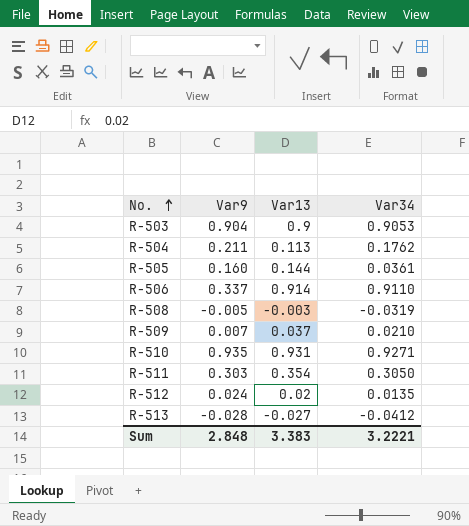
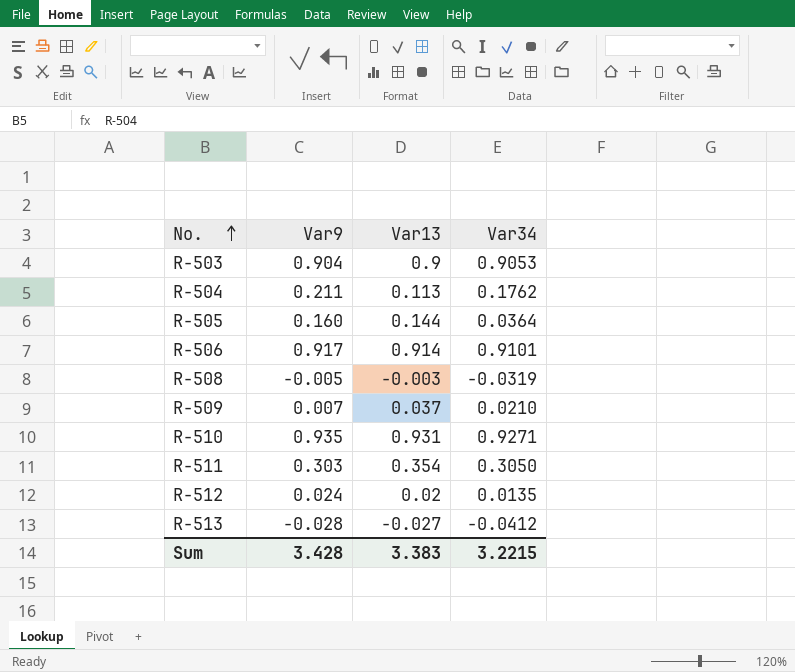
R-505 | Var34: 0.0361 -> 0.0364
R-506 | Var9: 0.337 -> 0.917
R-506 | Var34: 0.9110 -> 0.9101
Sum | Var9: 2.848 -> 3.428
Sum | Var34: 3.2221 -> 3.2215

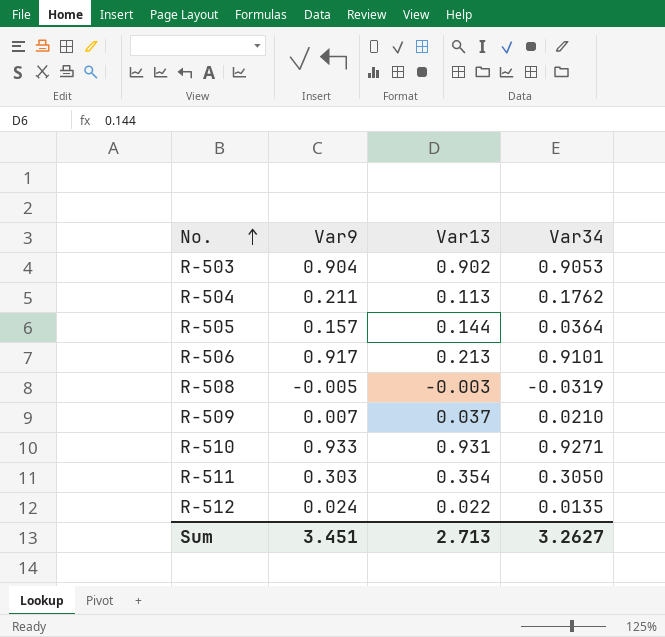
row R-513: -0.028 | -0.027 | -0.0412 -> none
R-503 | Var13: 0.9 -> 0.902
R-505 | Var9: 0.160 -> 0.157
R-506 | Var13: 0.914 -> 0.213
R-510 | Var9: 0.935 -> 0.933
R-512 | Var13: 0.02 -> 0.022
Sum | Var9: 3.428 -> 3.451
Sum | Var13: 3.383 -> 2.713
Sum | Var34: 3.2215 -> 3.2627

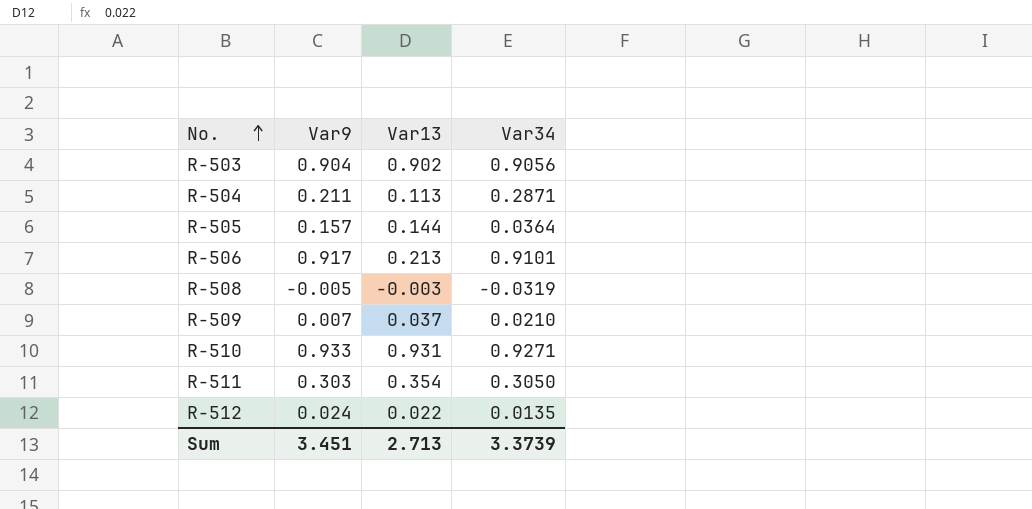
R-503 | Var34: 0.9053 -> 0.9056
R-504 | Var34: 0.1762 -> 0.2871
Sum | Var34: 3.2627 -> 3.3739

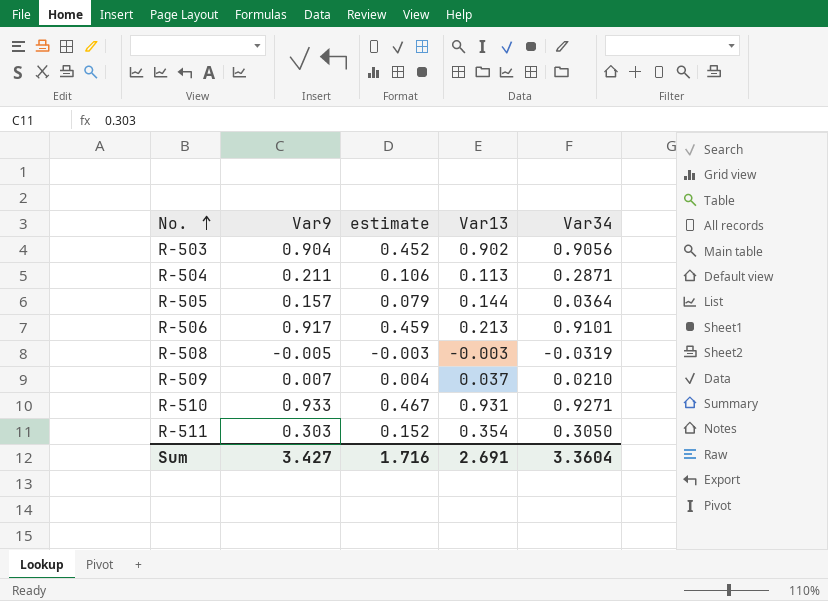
column estimate | formula: none -> [Var9] * 0.5
row R-512: 0.024 | 0.022 | 0.0135 -> none
Sum | Var9: 3.451 -> 3.427
Sum | Var13: 2.713 -> 2.691
Sum | Var34: 3.3739 -> 3.3604

